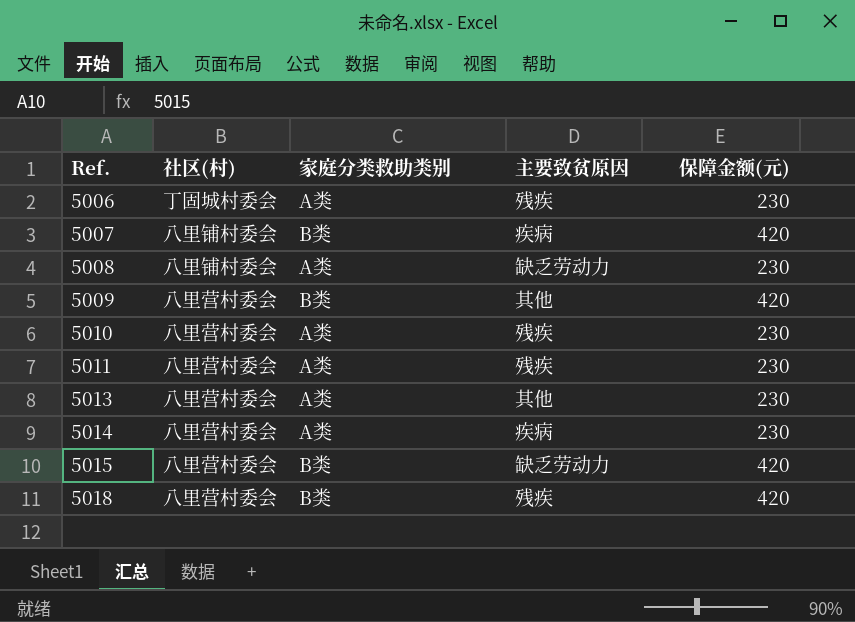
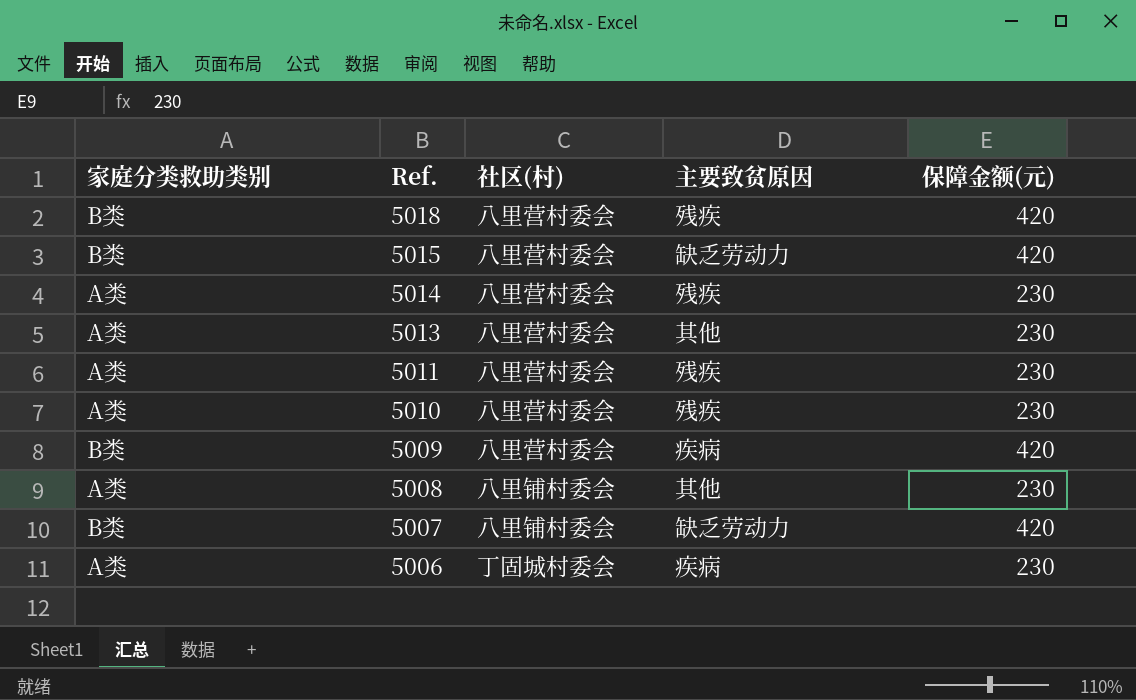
row order: Ref. ascending -> Ref. descending
column 家庭分类救助类别 | position: 3 -> 1
5014 | 主要致贫原因: 疾病 -> 残疾
5009 | 主要致贫原因: 其他 -> 疾病
5008 | 主要致贫原因: 缺乏劳动力 -> 其他
5007 | 主要致贫原因: 疾病 -> 缺乏劳动力
5006 | 主要致贫原因: 残疾 -> 疾病

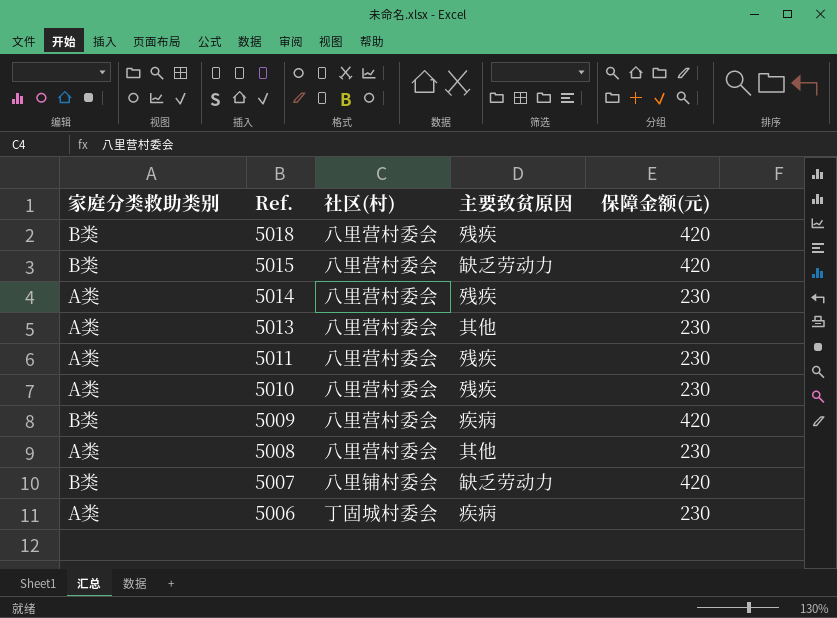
5008 | 社区(村): 八里铺村委会 -> 八里营村委会

